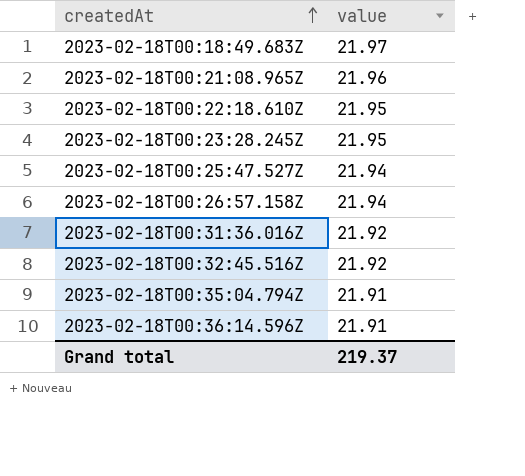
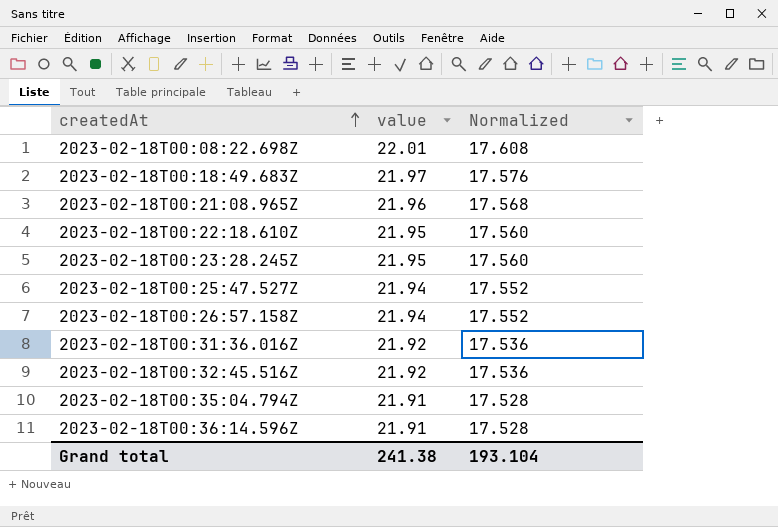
column Normalized | formula: none -> [value] * 0.8
row 2023-02-18T00:08:22.698Z: none -> 22.01 | 17.608
Grand total | value: 219.37 -> 241.38

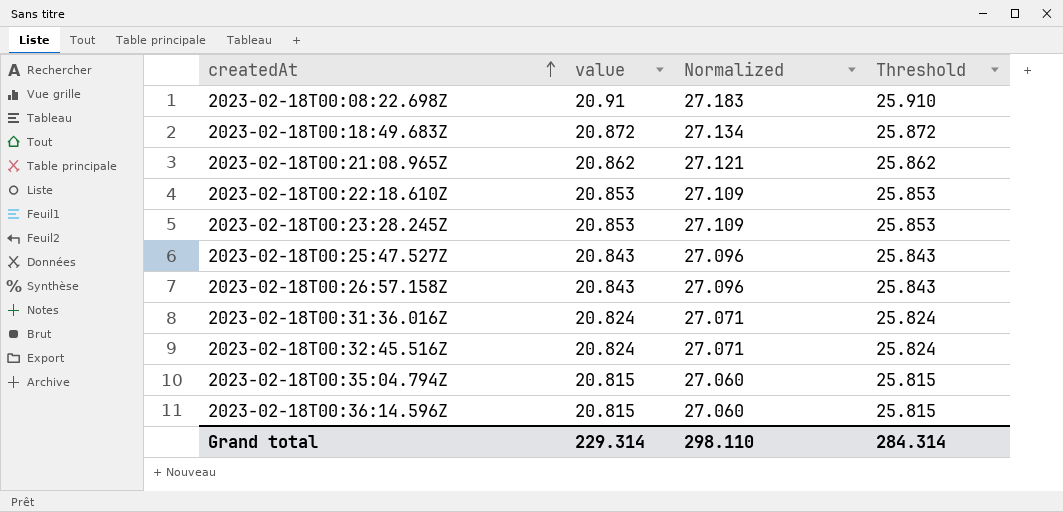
column Normalized | formula: [value] * 0.8 -> [value] * 1.3
column Threshold | formula: none -> [value] + 5
2023-02-18T00:08:22.698Z | value: 22.01 -> 20.91
2023-02-18T00:18:49.683Z | value: 21.97 -> 20.872
2023-02-18T00:21:08.965Z | value: 21.96 -> 20.862
2023-02-18T00:22:18.610Z | value: 21.95 -> 20.853
2023-02-18T00:23:28.245Z | value: 21.95 -> 20.853
2023-02-18T00:25:47.527Z | value: 21.94 -> 20.843
2023-02-18T00:26:57.158Z | value: 21.94 -> 20.843
2023-02-18T00:31:36.016Z | value: 21.92 -> 20.824
2023-02-18T00:32:45.516Z | value: 21.92 -> 20.824
2023-02-18T00:35:04.794Z | value: 21.91 -> 20.815
2023-02-18T00:36:14.596Z | value: 21.91 -> 20.815
Grand total | value: 241.38 -> 229.314
Grand total | Normalized: 193.104 -> 298.110

